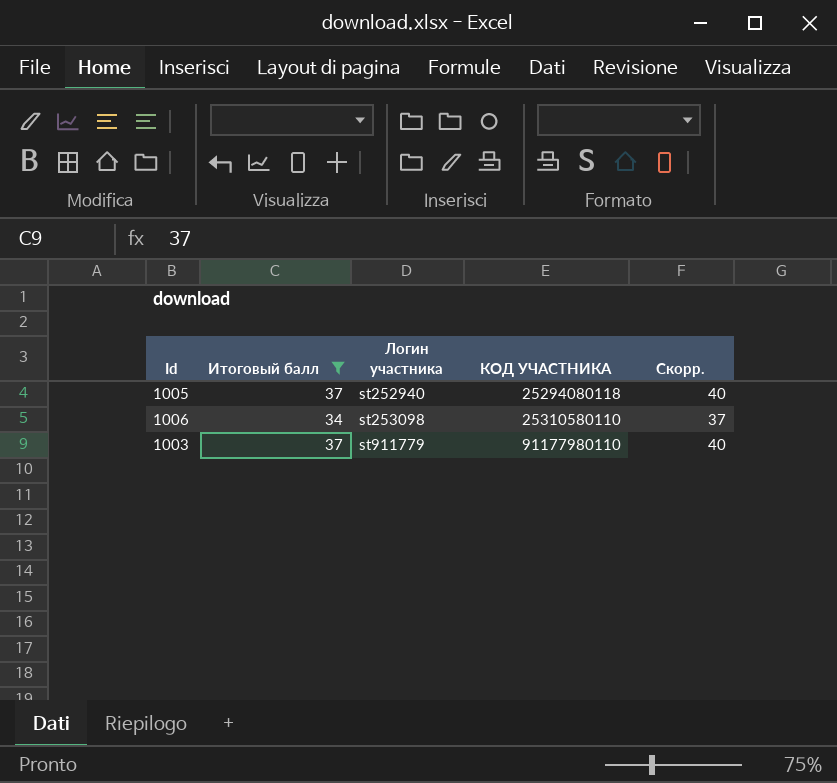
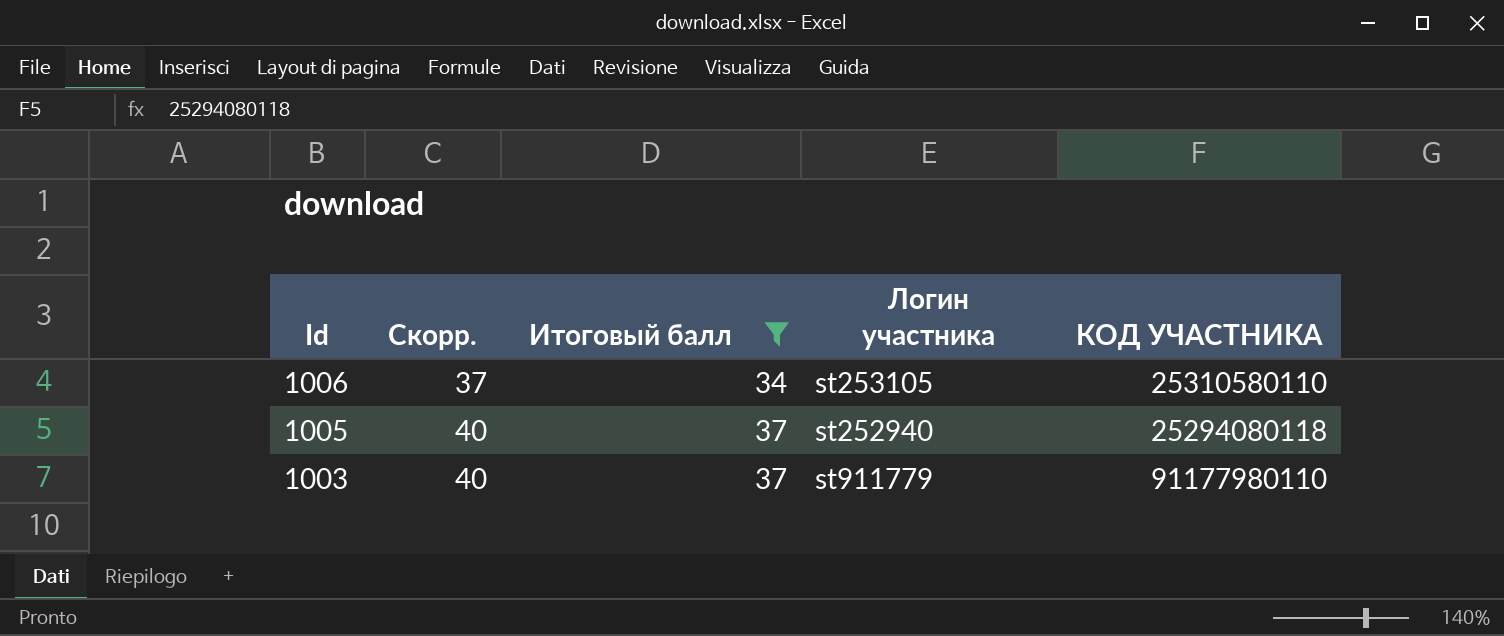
row order: Логин участника ascending -> Id descending
column Скорр. | position: 5 -> 2
1006 | Логин участника: st253098 -> st253105

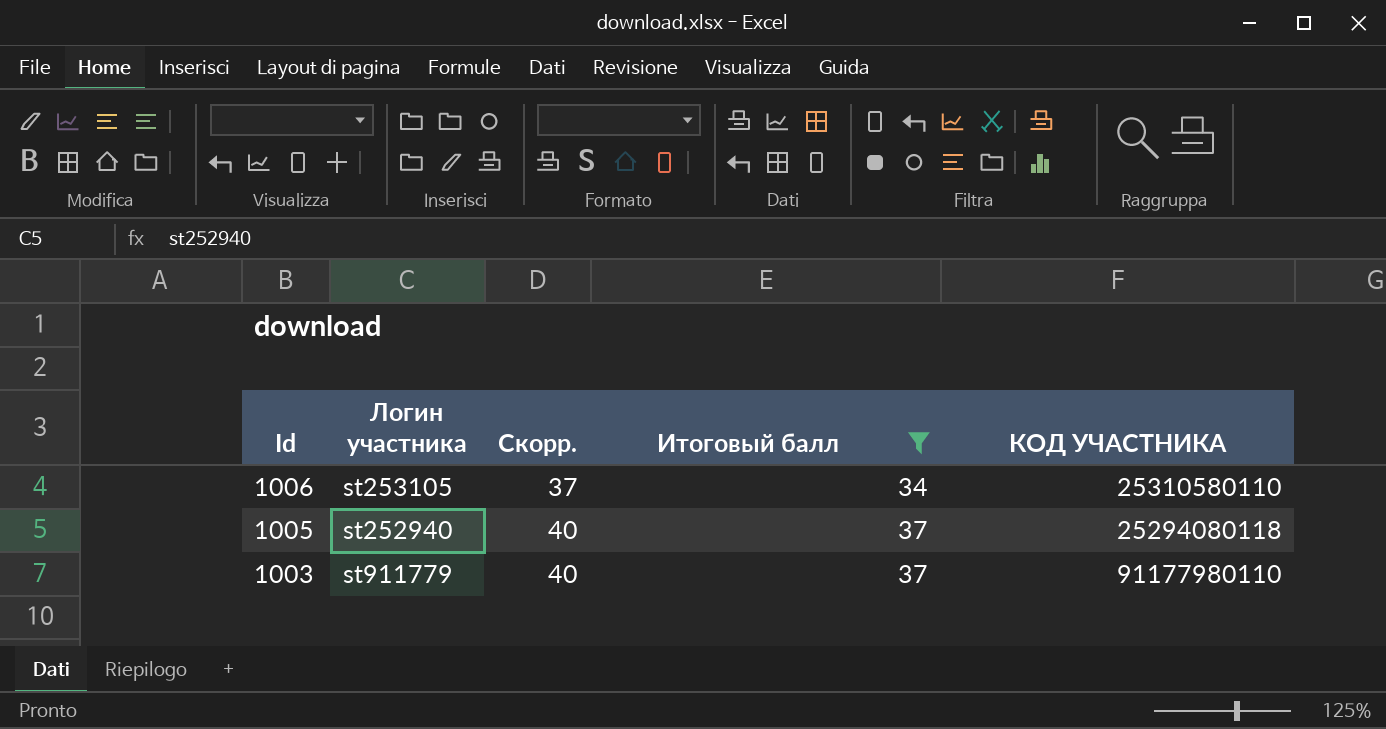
column Логин участника | position: 4 -> 2

